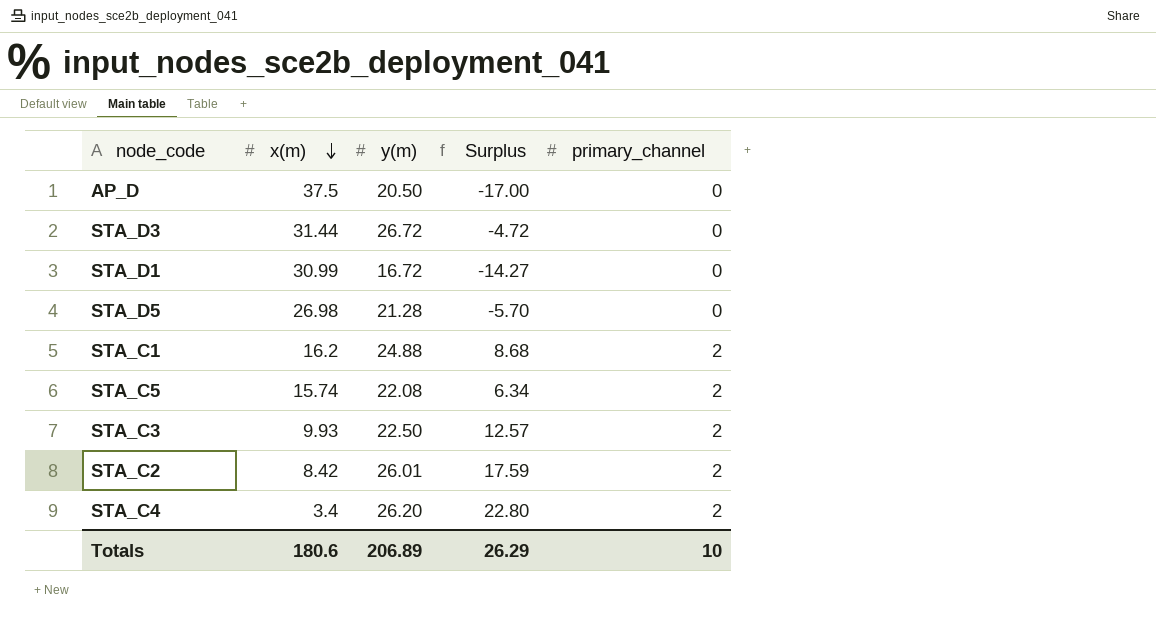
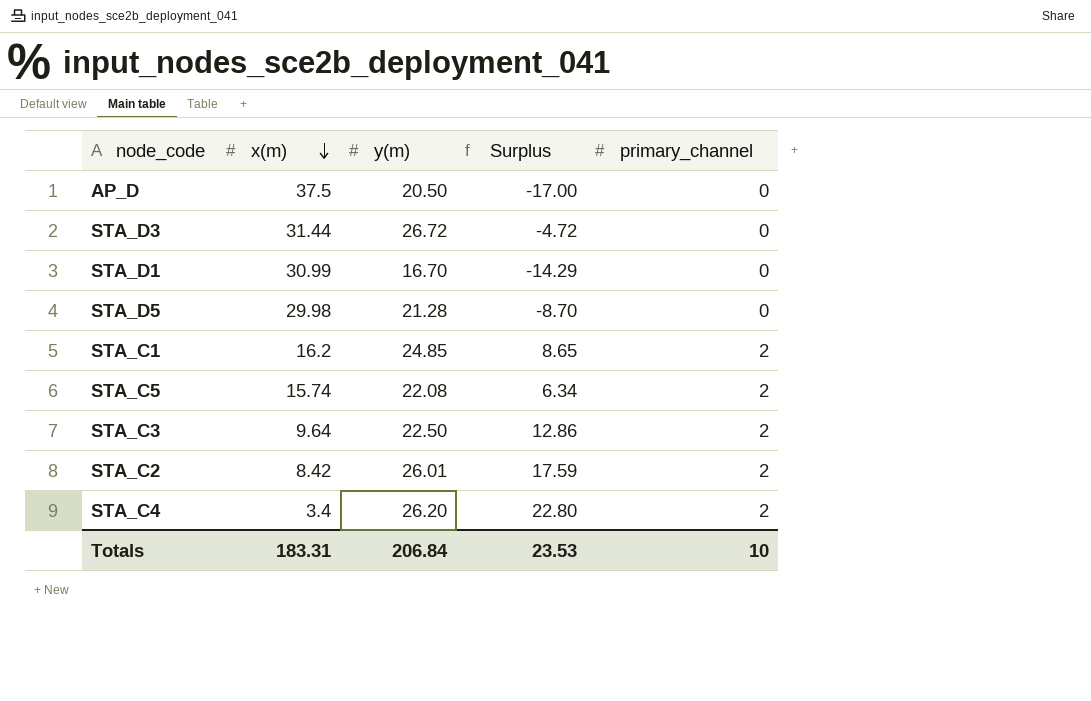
STA_D1 | y(m): 16.72 -> 16.70
STA_D1 | Surplus: -14.27 -> -14.29
STA_D5 | x(m): 26.98 -> 29.98
STA_D5 | Surplus: -5.70 -> -8.70
STA_C1 | y(m): 24.88 -> 24.85
STA_C1 | Surplus: 8.68 -> 8.65
STA_C3 | x(m): 9.93 -> 9.64
STA_C3 | Surplus: 12.57 -> 12.86
Totals | x(m): 180.6 -> 183.31
Totals | y(m): 206.89 -> 206.84
Totals | Surplus: 26.29 -> 23.53

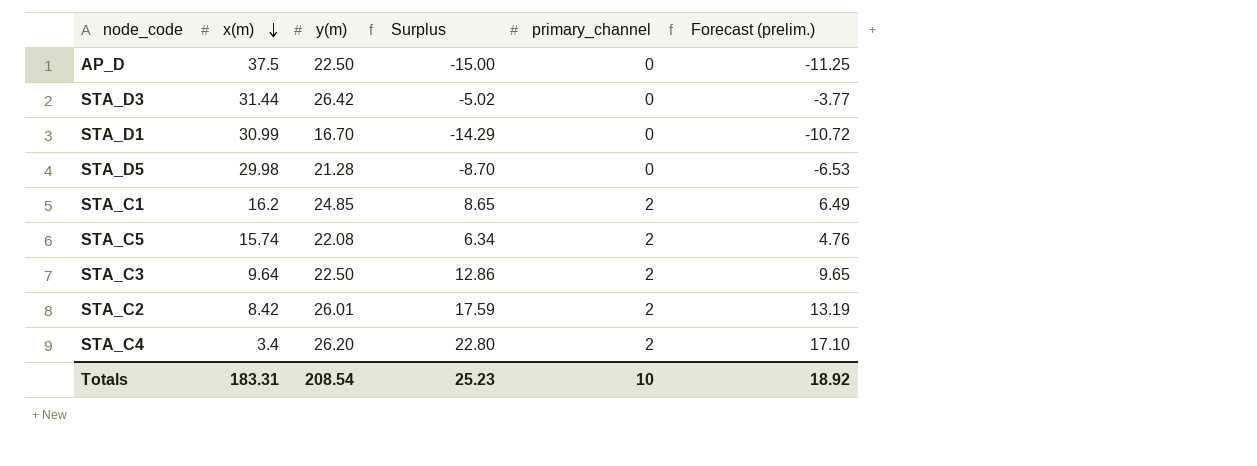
column Forecast (prelim.) | formula: none -> [Surplus] * 0.75
AP_D | y(m): 20.50 -> 22.50
AP_D | Surplus: -17.00 -> -15.00
STA_D3 | y(m): 26.72 -> 26.42
STA_D3 | Surplus: -4.72 -> -5.02
Totals | y(m): 206.84 -> 208.54
Totals | Surplus: 23.53 -> 25.23

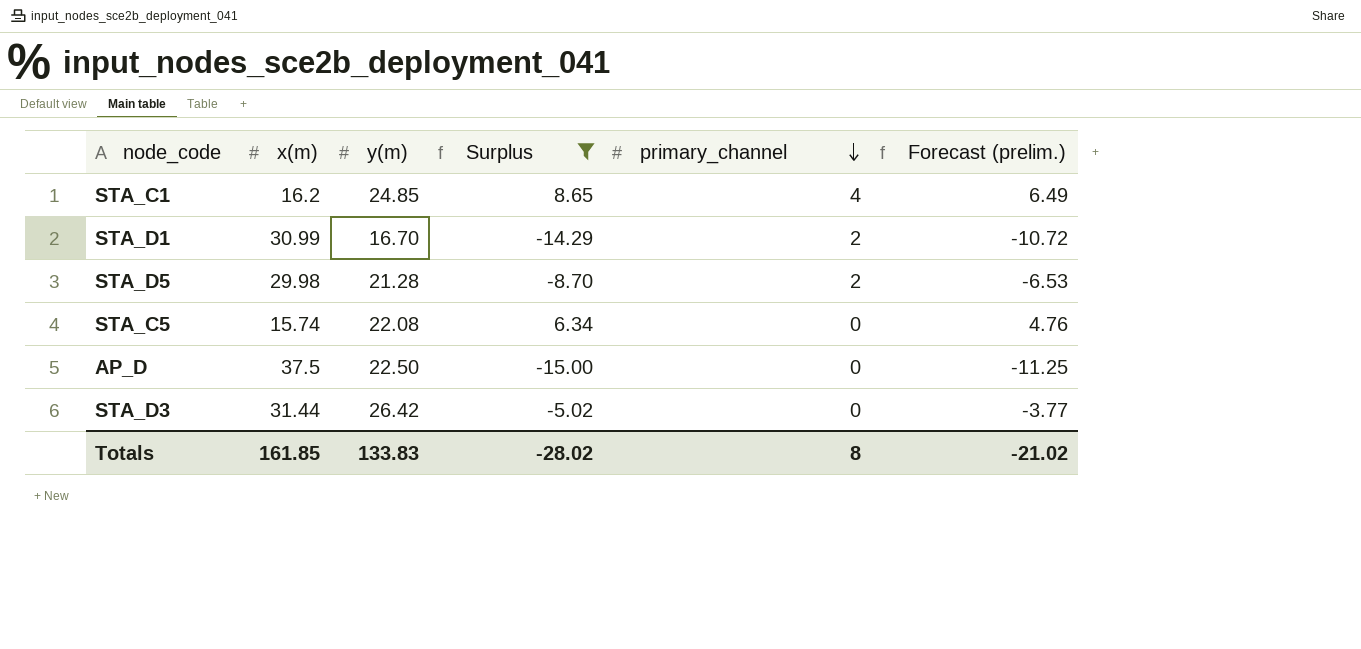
filter: none -> Surplus <= 8.65
row order: x(m) descending -> primary_channel descending
STA_C1 | primary_channel: 2 -> 4
STA_D1 | primary_channel: 0 -> 2
STA_D5 | primary_channel: 0 -> 2
STA_C5 | primary_channel: 2 -> 0
Totals | x(m): 183.31 -> 161.85
Totals | y(m): 208.54 -> 133.83
Totals | Surplus: 25.23 -> -28.02
Totals | primary_channel: 10 -> 8
Totals | Forecast (prelim.): 18.92 -> -21.02

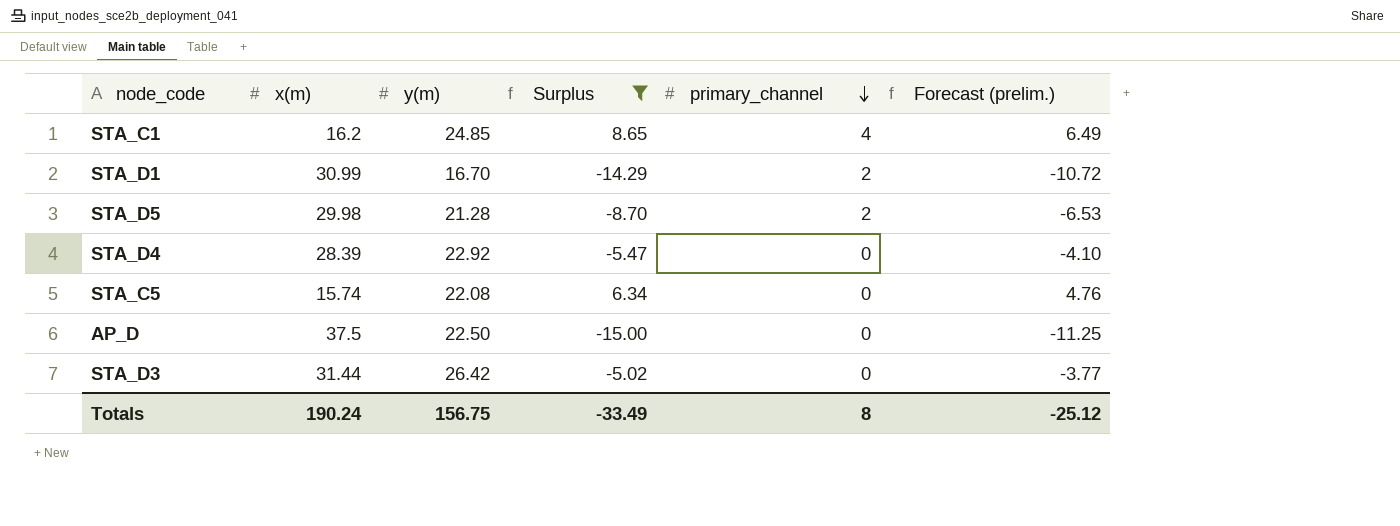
row STA_D4: none -> 28.39 | 22.92 | -5.47 | 0 | -4.10
Totals | x(m): 161.85 -> 190.24
Totals | y(m): 133.83 -> 156.75
Totals | Surplus: -28.02 -> -33.49
Totals | Forecast (prelim.): -21.02 -> -25.12

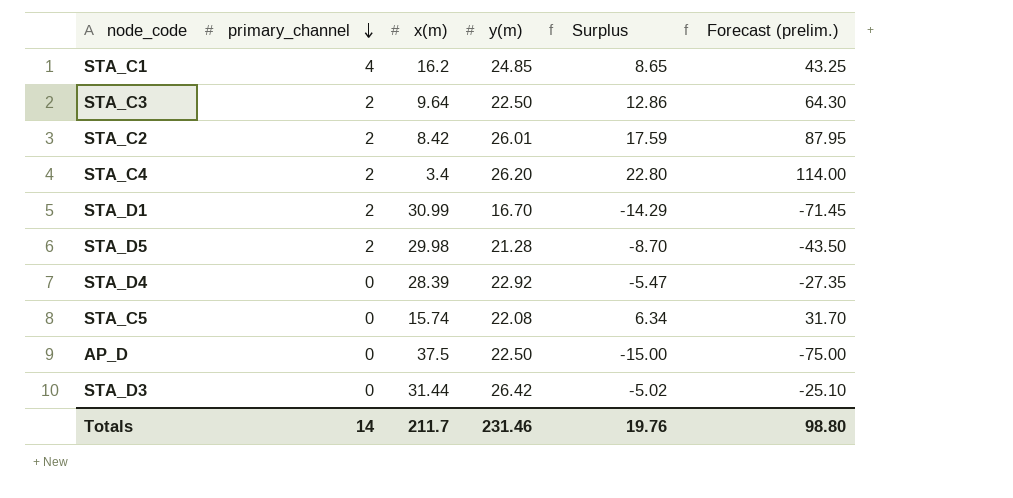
filter: Surplus <= 8.65 -> none
column primary_channel | position: 5 -> 2
column Forecast (prelim.) | formula: [Surplus] * 0.75 -> [Surplus] * 5
Totals | primary_channel: 8 -> 14
Totals | x(m): 190.24 -> 211.7
Totals | y(m): 156.75 -> 231.46
Totals | Surplus: -33.49 -> 19.76
Totals | Forecast (prelim.): -25.12 -> 98.80

